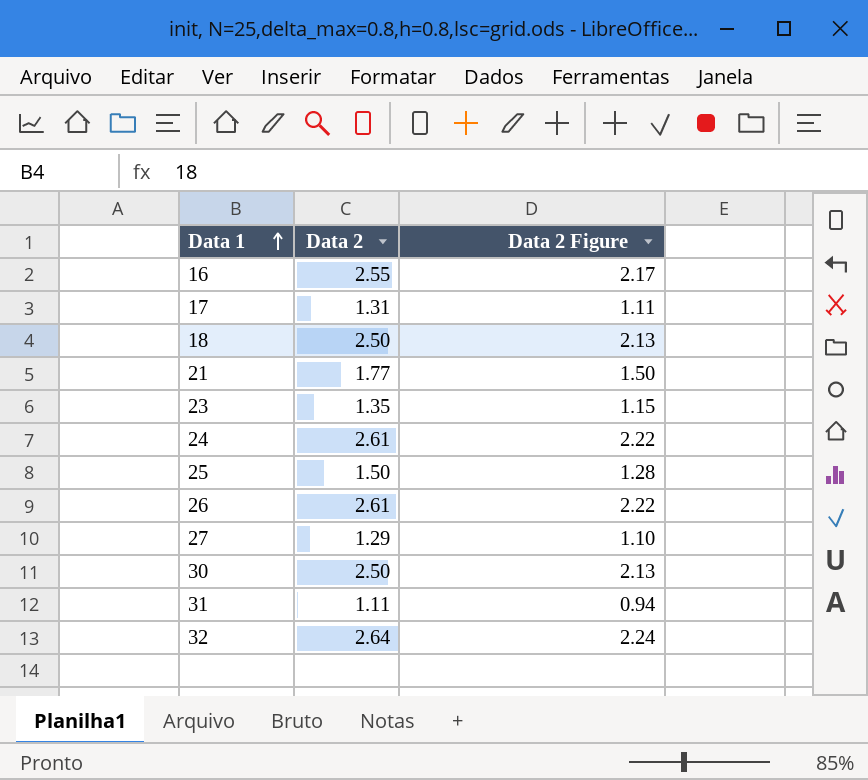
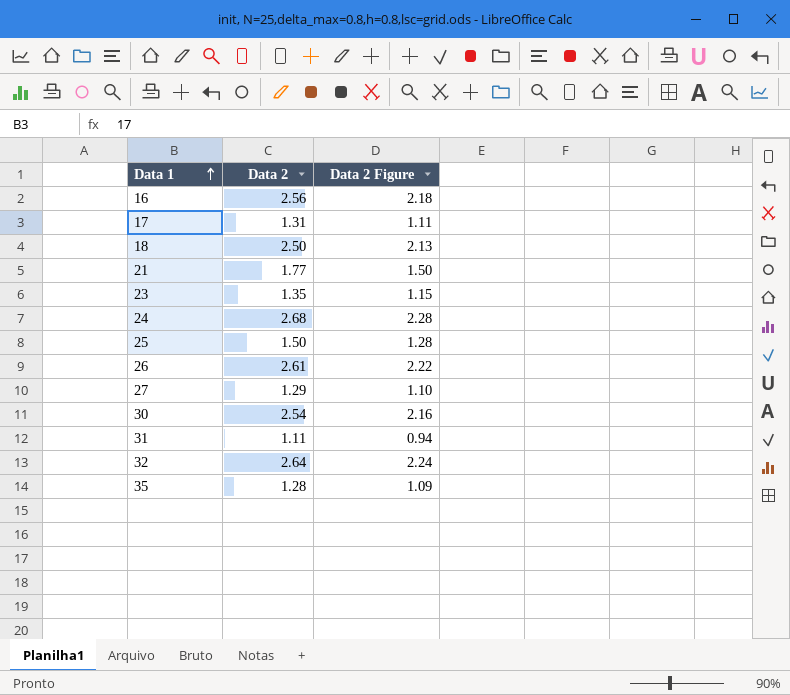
16 | Data 2: 2.55 -> 2.56
16 | Data 2 Figure: 2.17 -> 2.18
24 | Data 2: 2.61 -> 2.68
24 | Data 2 Figure: 2.22 -> 2.28
30 | Data 2: 2.50 -> 2.54
30 | Data 2 Figure: 2.13 -> 2.16
row 35: none -> 1.28 | 1.09

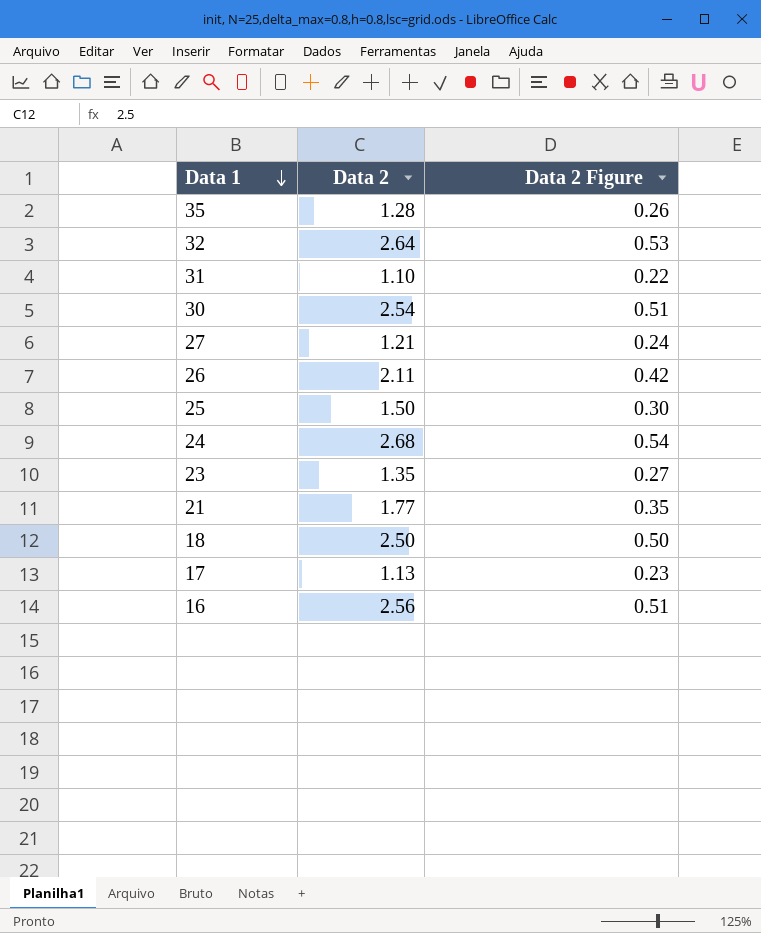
row order: Data 1 ascending -> Data 1 descending
column Data 2 Figure | formula: [Data 2] * 0.85 -> [Data 2] * 0.2
31 | Data 2: 1.11 -> 1.10
27 | Data 2: 1.29 -> 1.21
26 | Data 2: 2.61 -> 2.11
17 | Data 2: 1.31 -> 1.13

